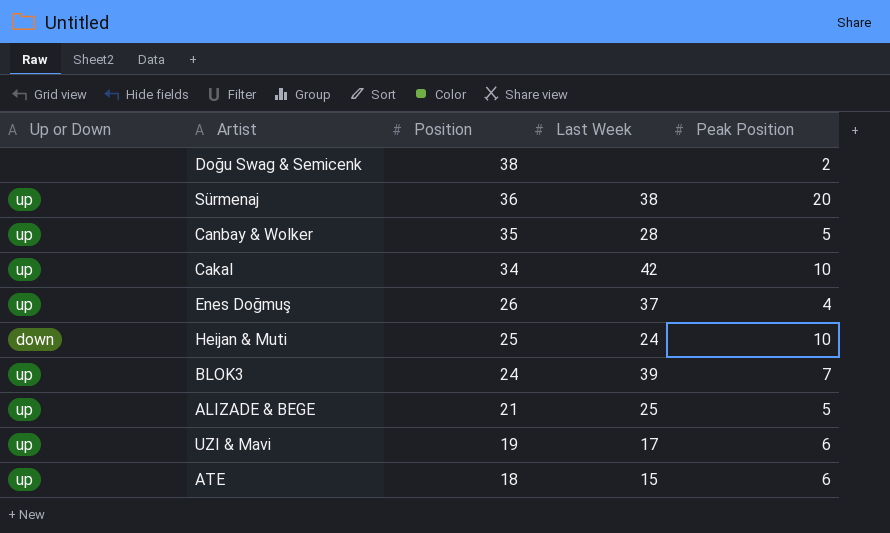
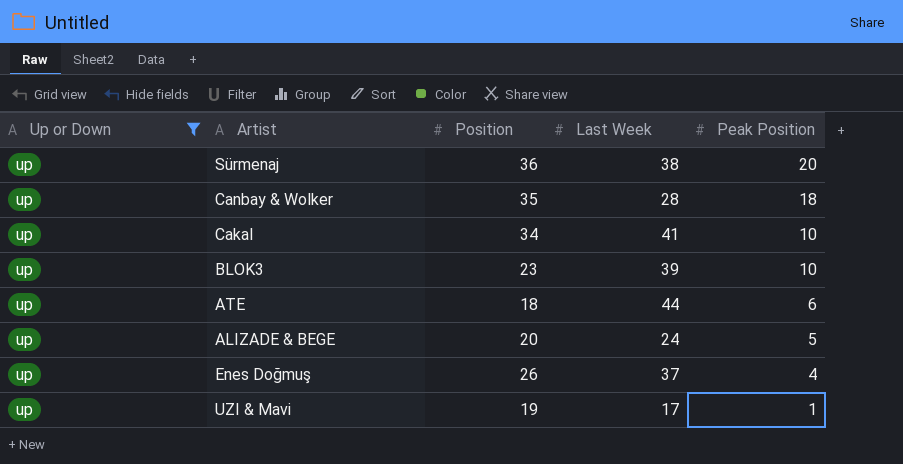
filter: none -> Up or Down = up
row order: Position descending -> Peak Position descending
Canbay & Wolker | Peak Position: 5 -> 18
Cakal | Last Week: 42 -> 41
BLOK3 | Position: 24 -> 23
BLOK3 | Peak Position: 7 -> 10
ATE | Last Week: 15 -> 44
ALIZADE & BEGE | Position: 21 -> 20
ALIZADE & BEGE | Last Week: 25 -> 24
UZI & Mavi | Peak Position: 6 -> 1

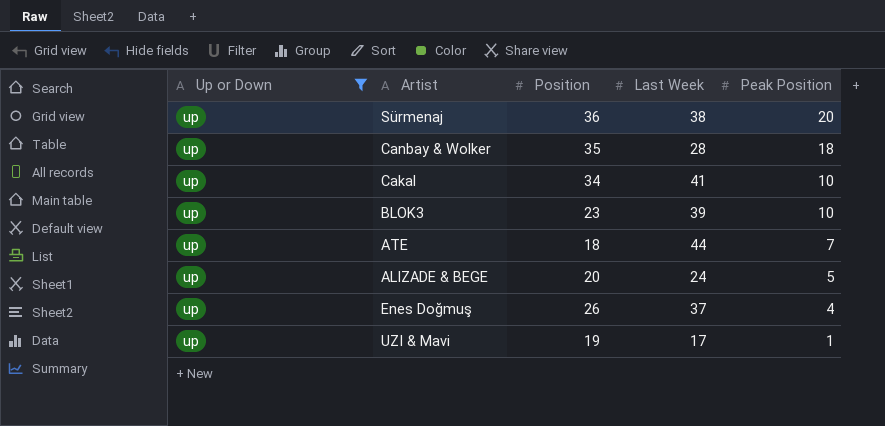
ATE | Peak Position: 6 -> 7

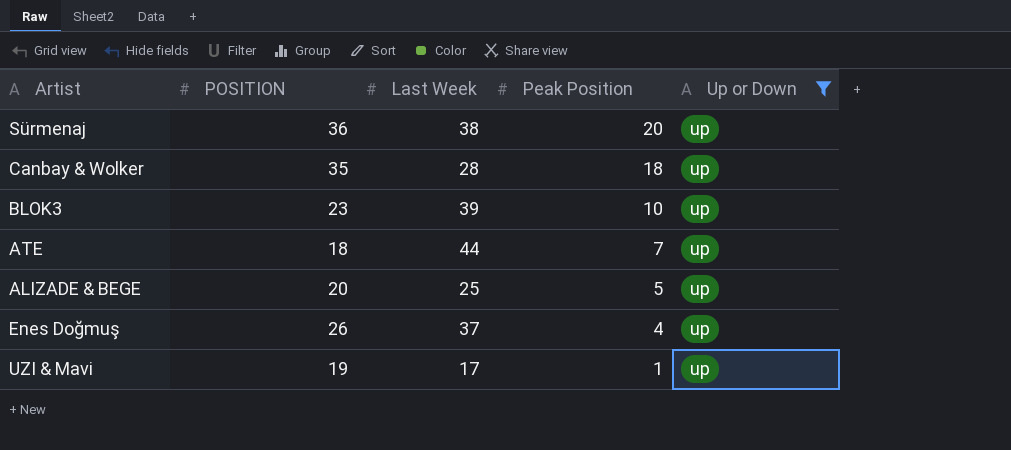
column name: Position -> POSITION
column Up or Down | position: 1 -> 5
row Cakal: up | 34 | 41 | 10 -> none
ALIZADE & BEGE | Last Week: 24 -> 25

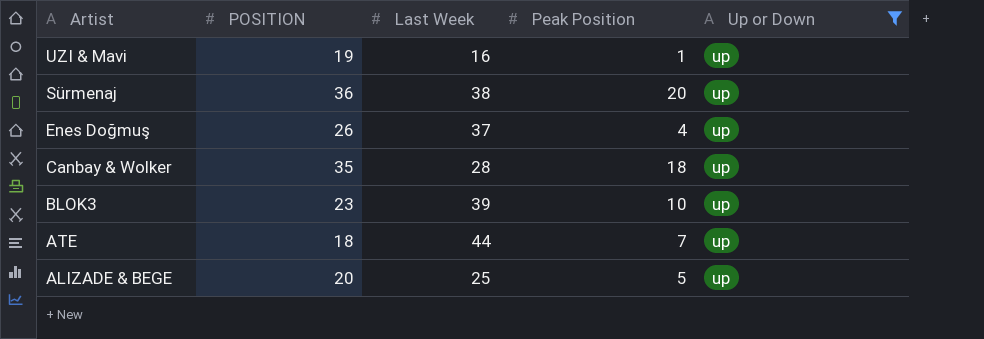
row order: Peak Position descending -> Artist descending
UZI & Mavi | Last Week: 17 -> 16

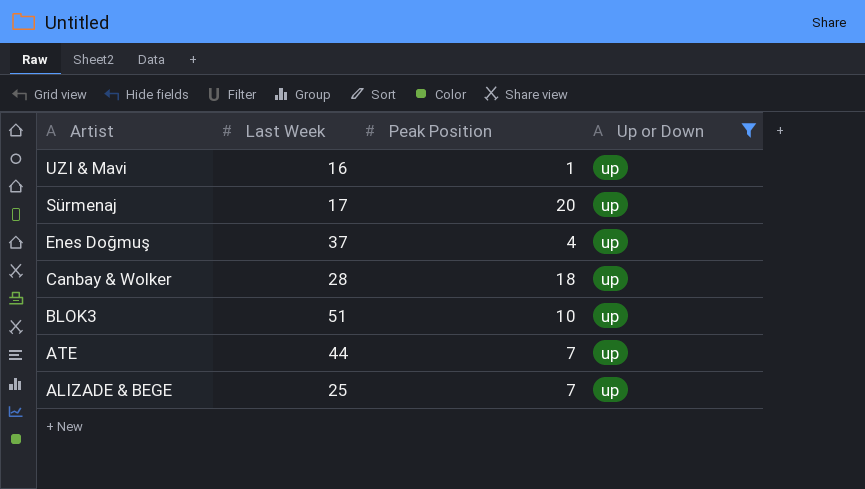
column POSITION | position: 2 -> none
Sürmenaj | Last Week: 38 -> 17
BLOK3 | Last Week: 39 -> 51
ALIZADE & BEGE | Peak Position: 5 -> 7

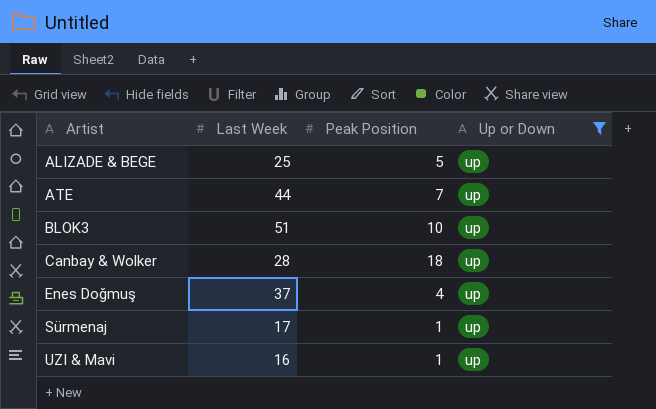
row order: Artist descending -> Artist ascending
ALIZADE & BEGE | Peak Position: 7 -> 5
Sürmenaj | Peak Position: 20 -> 1

